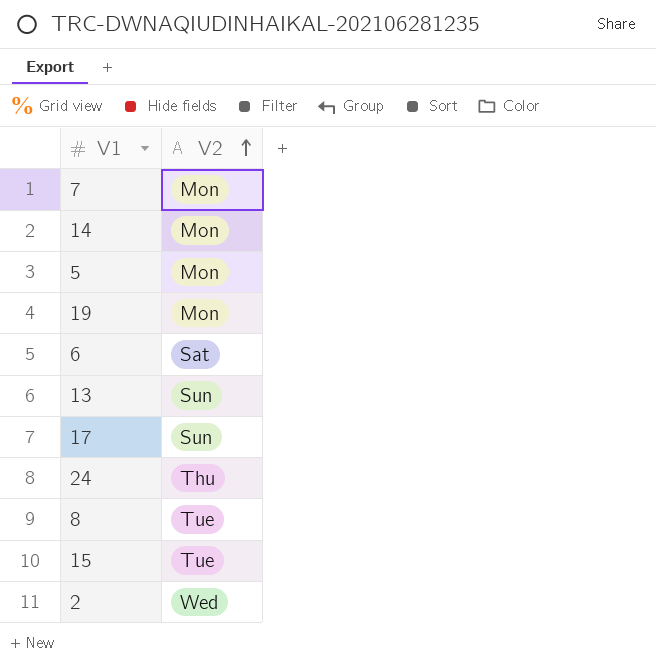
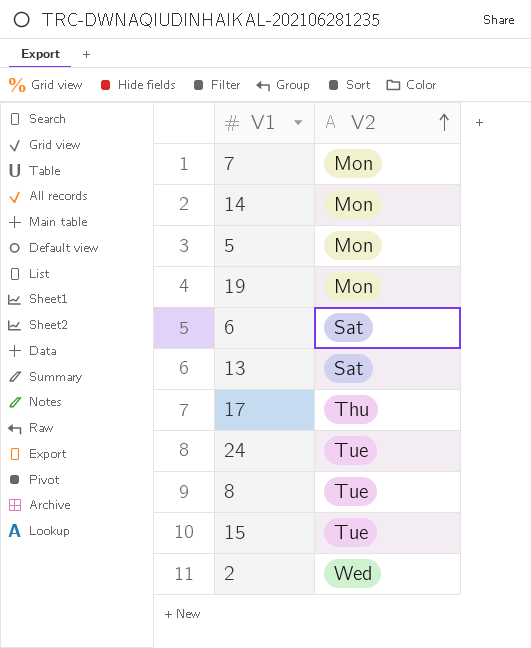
13 | V2: Sun -> Sat
17 | V2: Sun -> Thu
24 | V2: Thu -> Tue

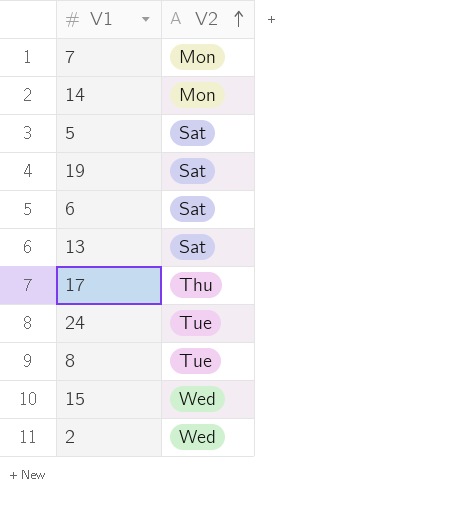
5 | V2: Mon -> Sat
19 | V2: Mon -> Sat
15 | V2: Tue -> Wed

